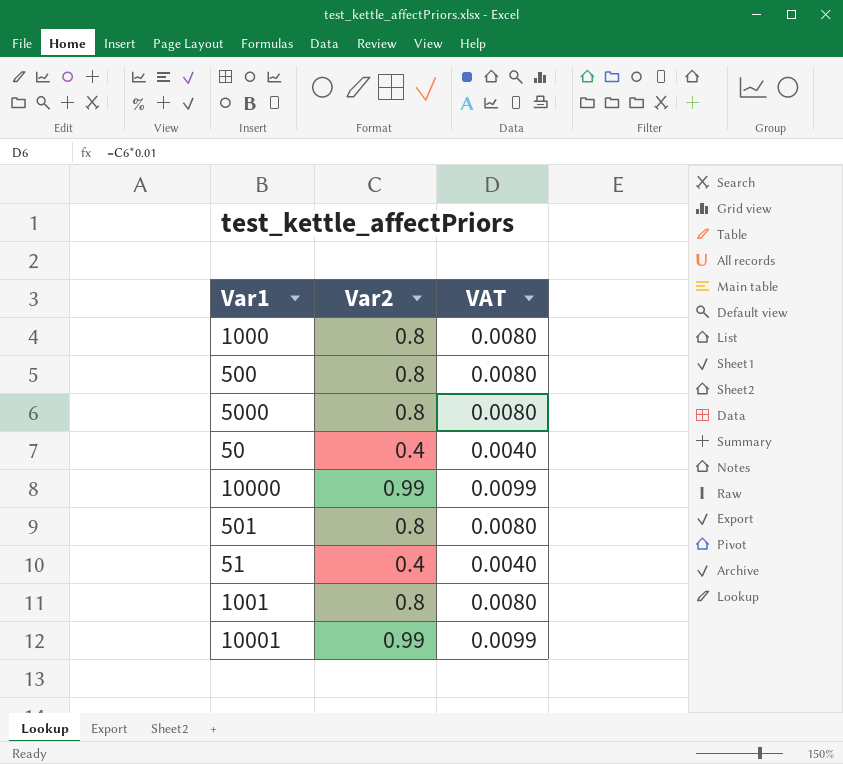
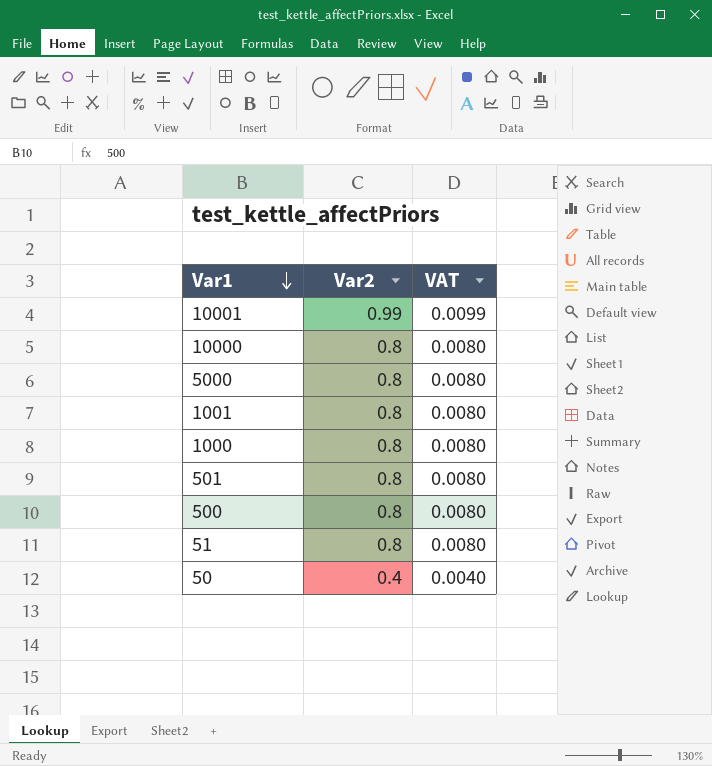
row order: none -> Var1 descending
10000 | Var2: 0.99 -> 0.8
10000 | VAT: 0.0099 -> 0.0080
51 | Var2: 0.4 -> 0.8
51 | VAT: 0.0040 -> 0.0080

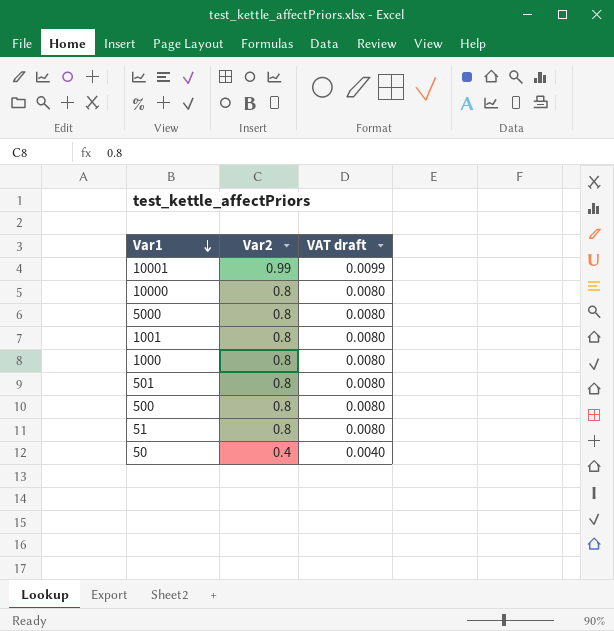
column name: VAT -> VAT draft

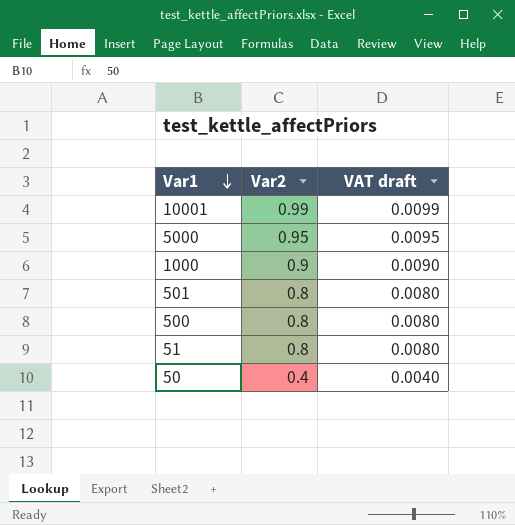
row 10000: 0.8 | 0.0080 -> none
row 1001: 0.8 | 0.0080 -> none
5000 | Var2: 0.8 -> 0.95
5000 | VAT draft: 0.0080 -> 0.0095
1000 | Var2: 0.8 -> 0.9
1000 | VAT draft: 0.0080 -> 0.0090

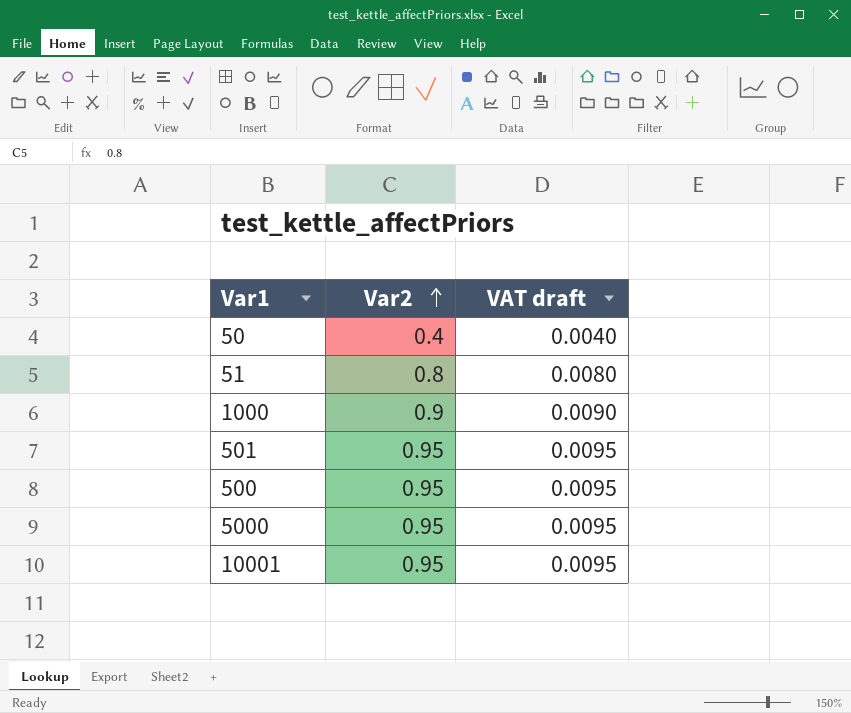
row order: Var1 descending -> Var2 ascending
501 | Var2: 0.8 -> 0.95
501 | VAT draft: 0.0080 -> 0.0095
500 | Var2: 0.8 -> 0.95
500 | VAT draft: 0.0080 -> 0.0095
10001 | Var2: 0.99 -> 0.95
10001 | VAT draft: 0.0099 -> 0.0095

